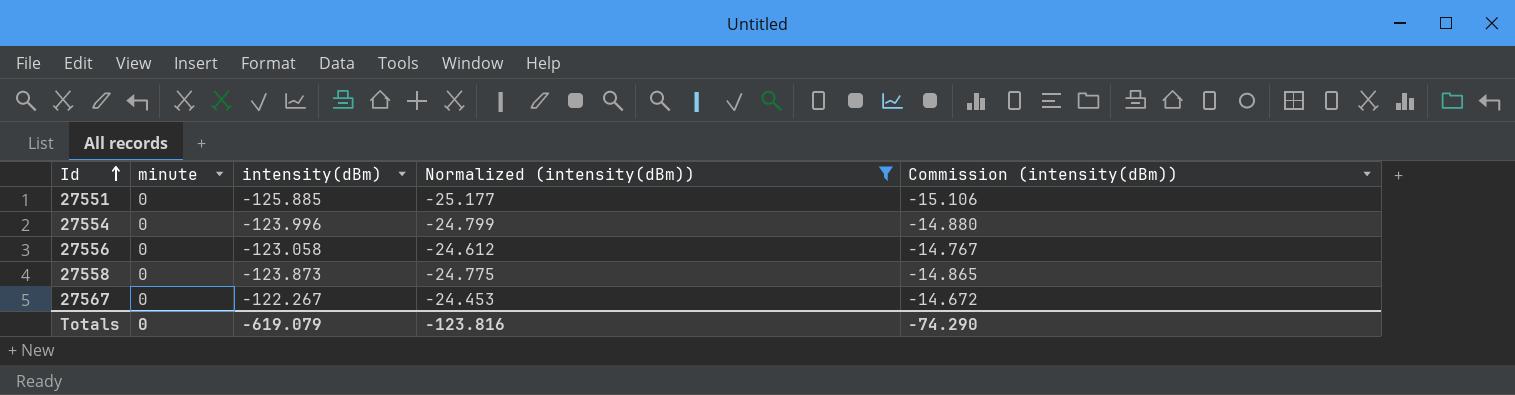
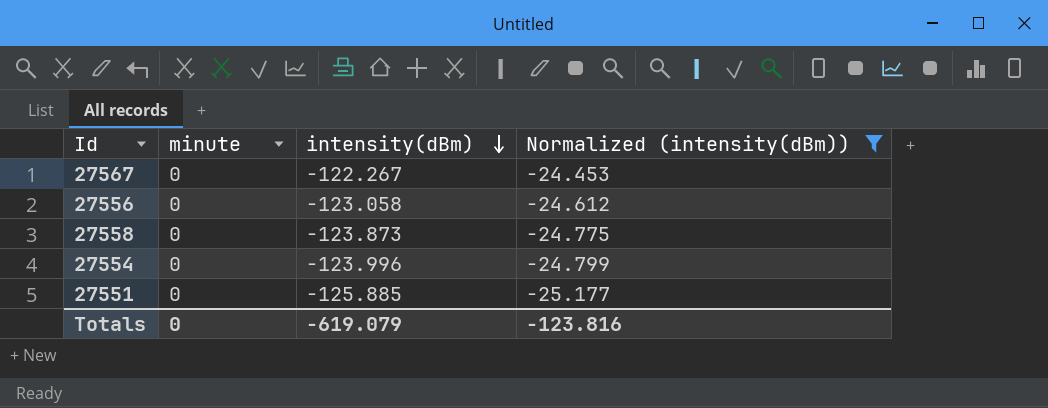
row order: Id ascending -> intensity(dBm) descending
column Commission (intensity(dBm)) | formula: [intensity(dBm)] * 0.12 -> none

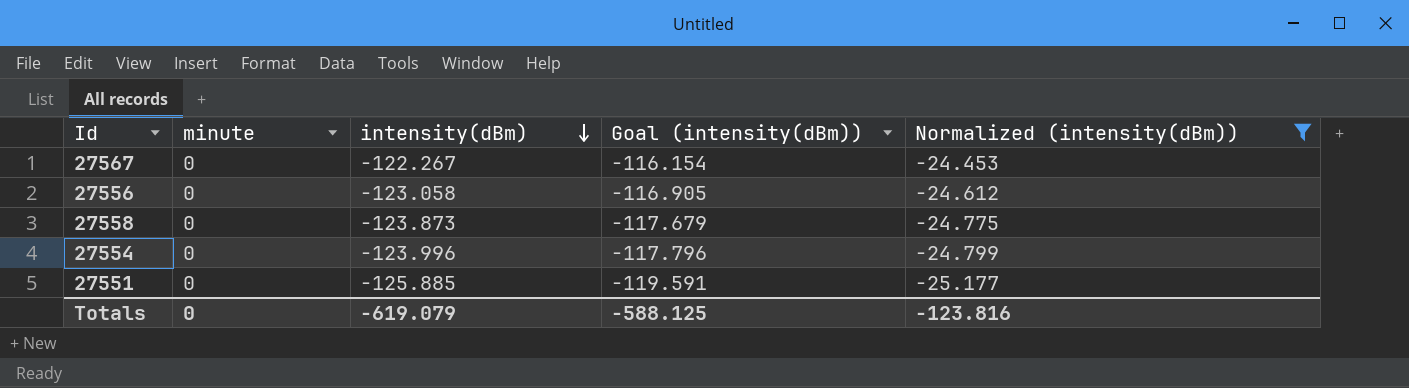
column Goal (intensity(dBm)) | formula: none -> [intensity(dBm)] * 0.95

